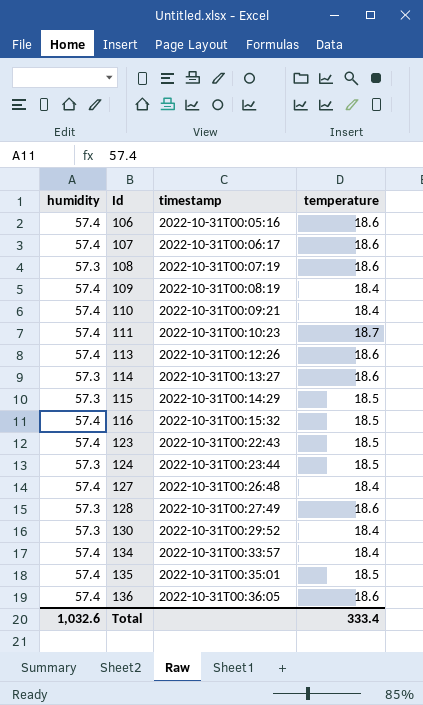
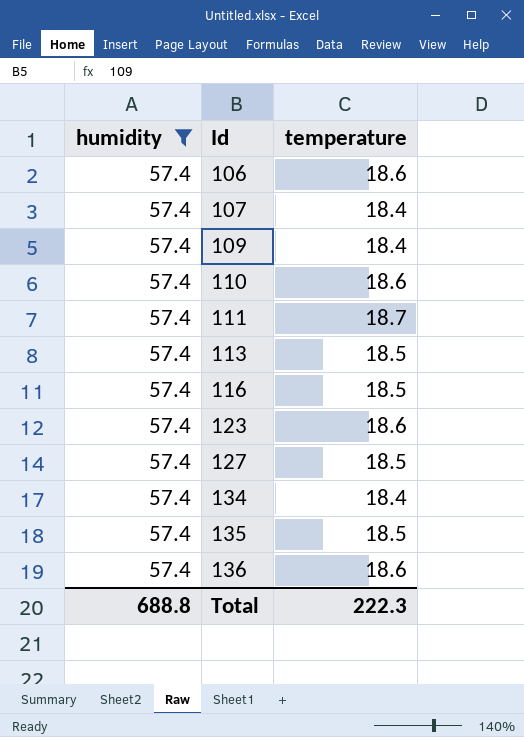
filter: none -> humidity = 57.4
column timestamp | position: 3 -> none
107 | temperature: 18.6 -> 18.4
110 | temperature: 18.4 -> 18.6
113 | temperature: 18.6 -> 18.5
123 | temperature: 18.5 -> 18.6
127 | temperature: 18.4 -> 18.5
Total | humidity: 1,032.6 -> 688.8
Total | temperature: 333.4 -> 222.3

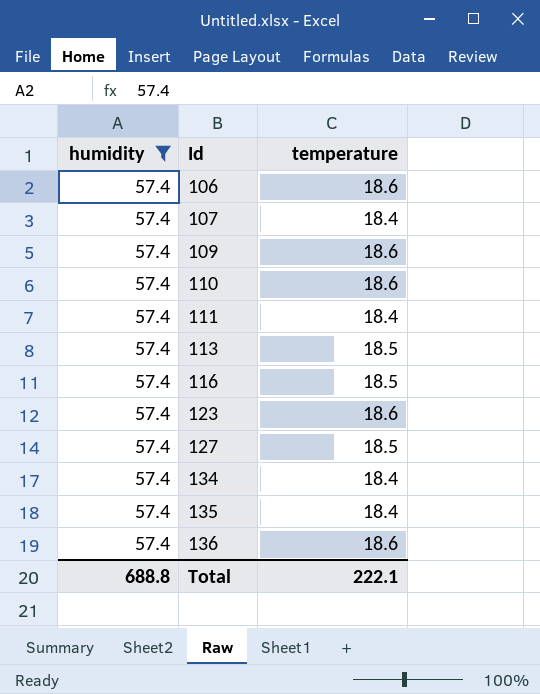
109 | temperature: 18.4 -> 18.6
111 | temperature: 18.7 -> 18.4
135 | temperature: 18.5 -> 18.4
Total | temperature: 222.3 -> 222.1

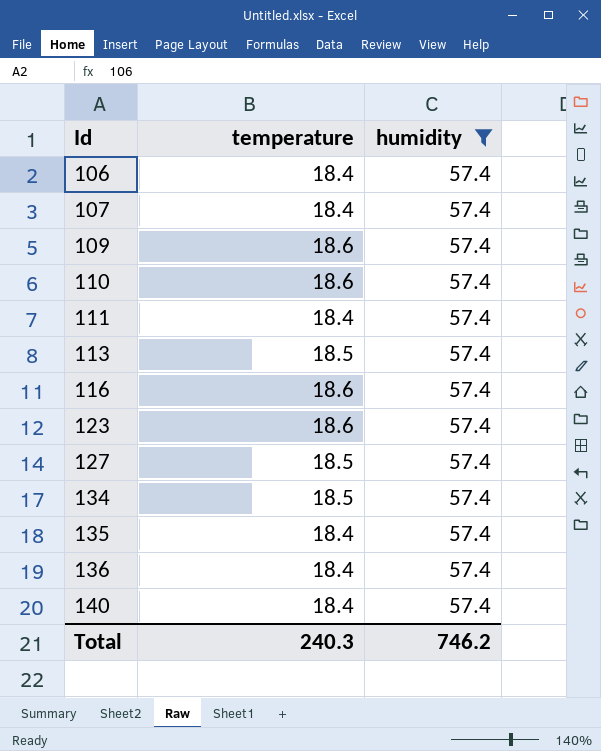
column humidity | position: 1 -> 3
106 | temperature: 18.6 -> 18.4
116 | temperature: 18.5 -> 18.6
134 | temperature: 18.4 -> 18.5
136 | temperature: 18.6 -> 18.4
row 140: none -> 18.4 | 57.4
Total | temperature: 222.1 -> 240.3
Total | humidity: 688.8 -> 746.2

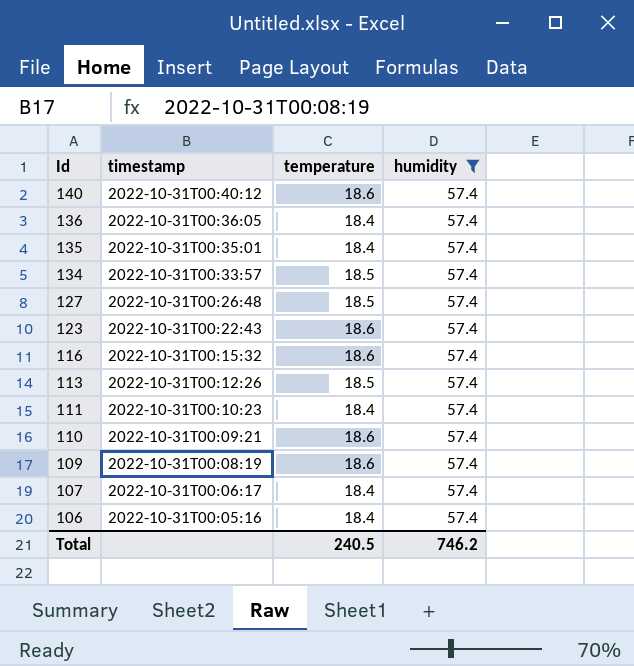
row order: Id ascending -> Id descending
column timestamp | position: none -> 2
140 | temperature: 18.4 -> 18.6
Total | temperature: 240.3 -> 240.5

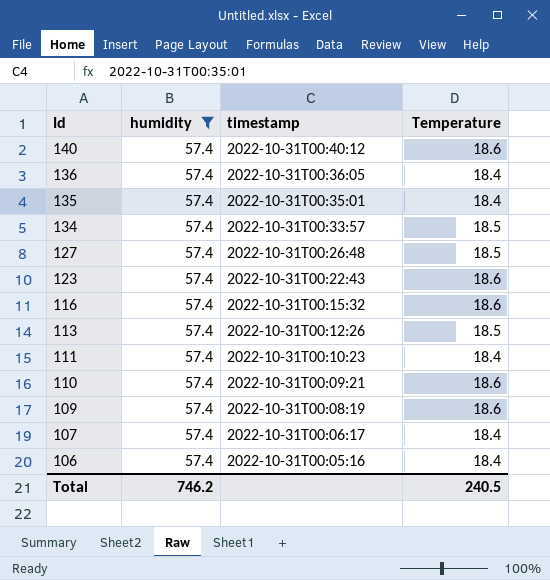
column humidity | position: 4 -> 2
column name: temperature -> Temperature

